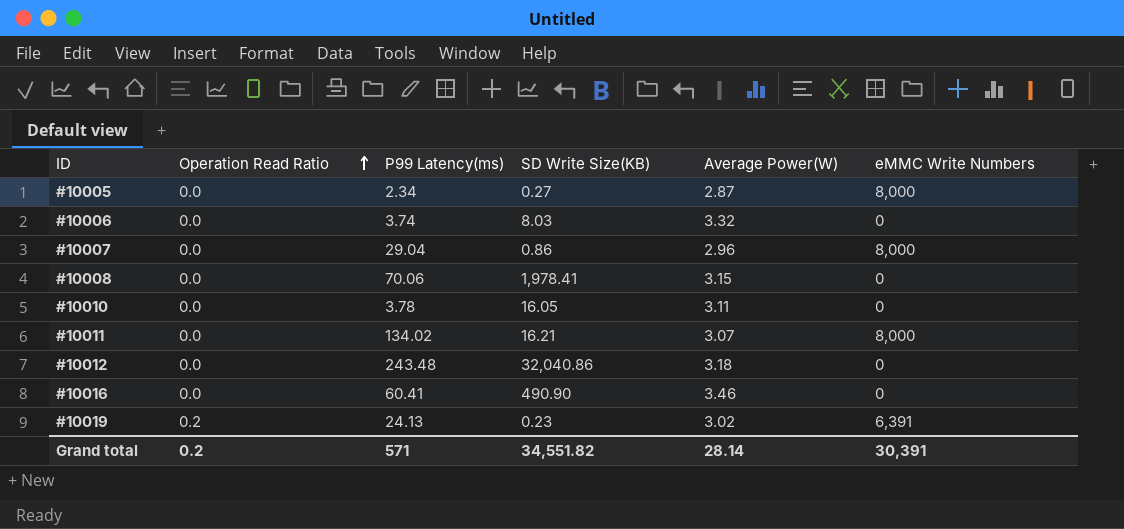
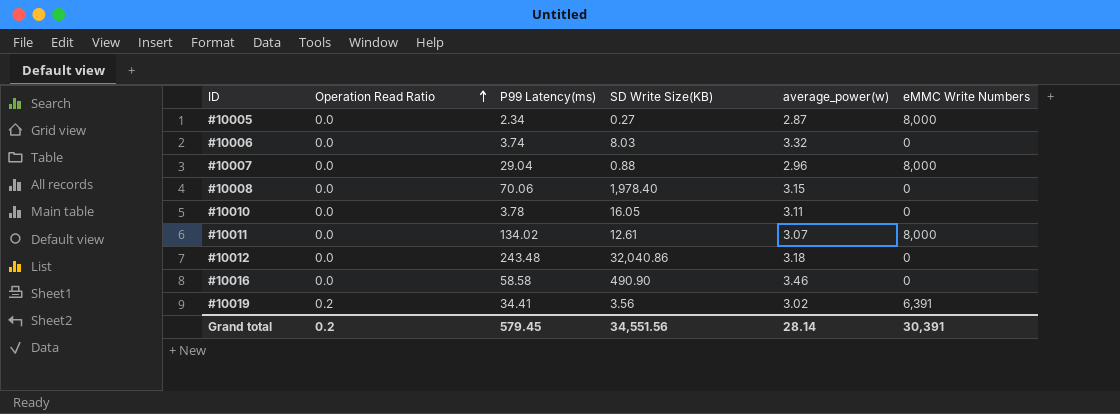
column name: Average Power(W) -> average_power(w)
#10007 | SD Write Size(KB): 0.86 -> 0.88
#10008 | SD Write Size(KB): 1,978.41 -> 1,978.40
#10011 | SD Write Size(KB): 16.21 -> 12.61
#10016 | P99 Latency(ms): 60.41 -> 58.58
#10019 | P99 Latency(ms): 24.13 -> 34.41
#10019 | SD Write Size(KB): 0.23 -> 3.56
Grand total | P99 Latency(ms): 571 -> 579.45
Grand total | SD Write Size(KB): 34,551.82 -> 34,551.56

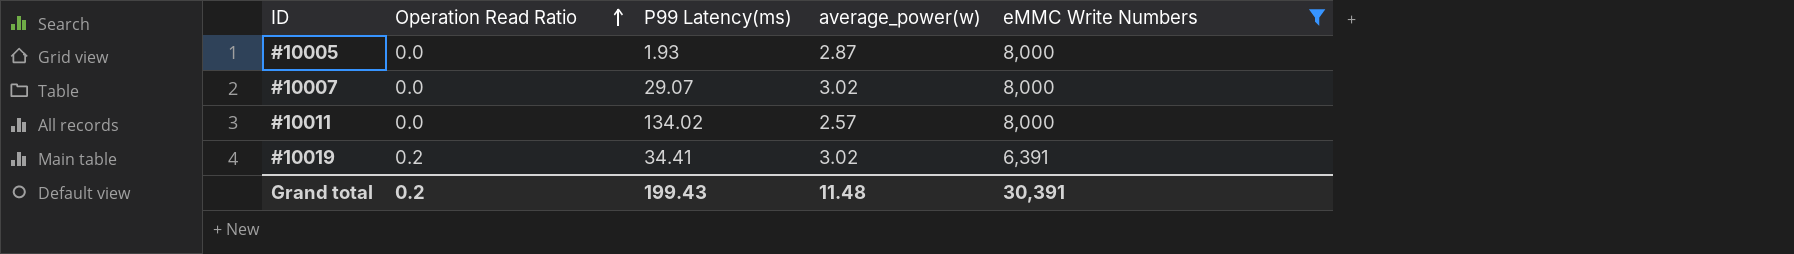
filter: none -> eMMC Write Numbers != 0
column SD Write Size(KB) | position: 4 -> none
#10005 | P99 Latency(ms): 2.34 -> 1.93
#10007 | P99 Latency(ms): 29.04 -> 29.07
#10007 | average_power(w): 2.96 -> 3.02
#10011 | average_power(w): 3.07 -> 2.57
Grand total | P99 Latency(ms): 579.45 -> 199.43
Grand total | average_power(w): 28.14 -> 11.48

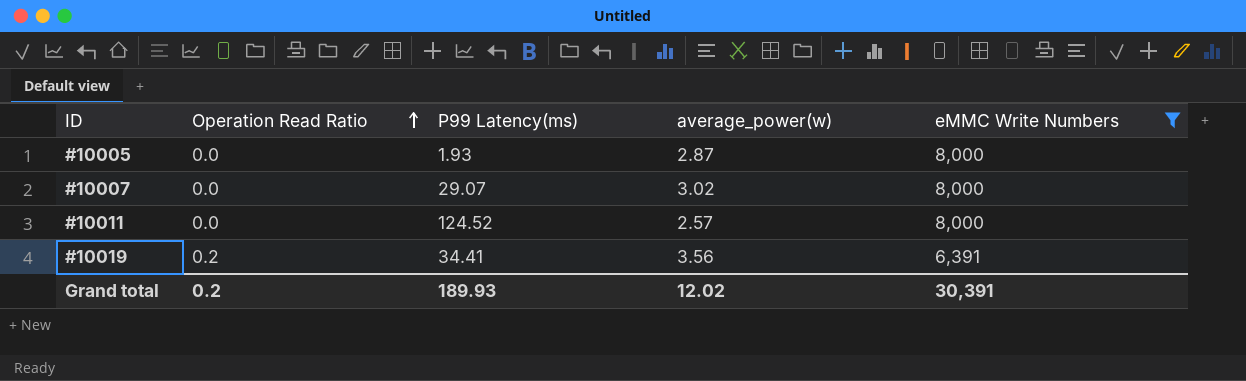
#10011 | P99 Latency(ms): 134.02 -> 124.52
#10019 | average_power(w): 3.02 -> 3.56
Grand total | P99 Latency(ms): 199.43 -> 189.93
Grand total | average_power(w): 11.48 -> 12.02

